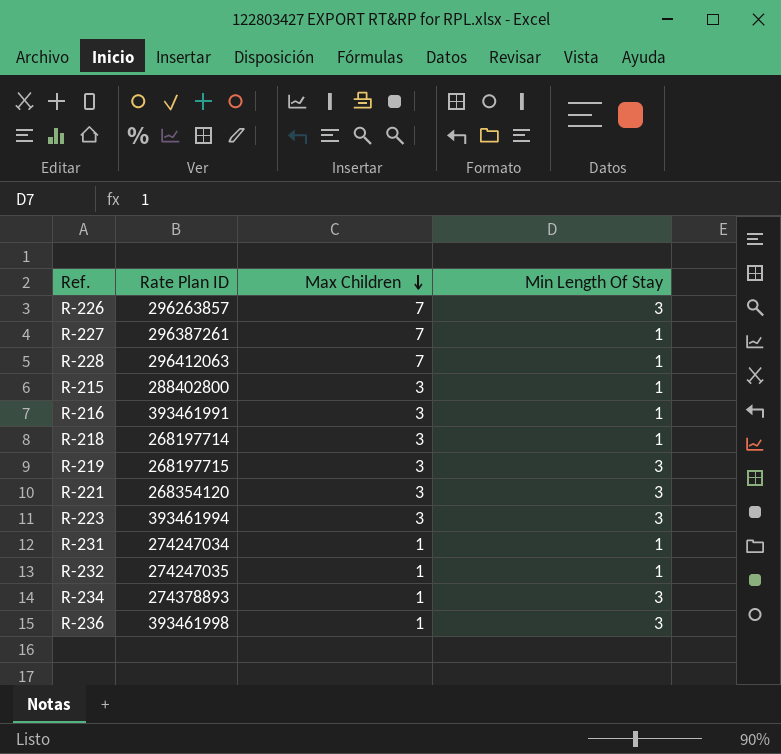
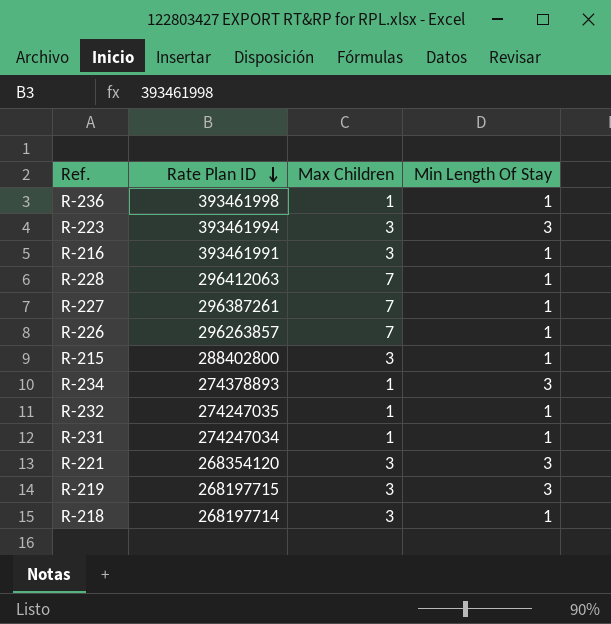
row order: Max Children descending -> Rate Plan ID descending
R-236 | Min Length Of Stay: 3 -> 1
R-226 | Min Length Of Stay: 3 -> 1

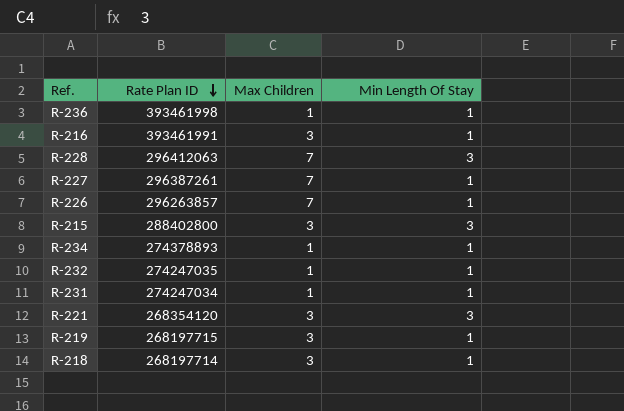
row R-223: 393461994 | 3 | 3 -> none
R-228 | Min Length Of Stay: 1 -> 3
R-215 | Min Length Of Stay: 1 -> 3
R-234 | Min Length Of Stay: 3 -> 1
R-219 | Min Length Of Stay: 3 -> 1

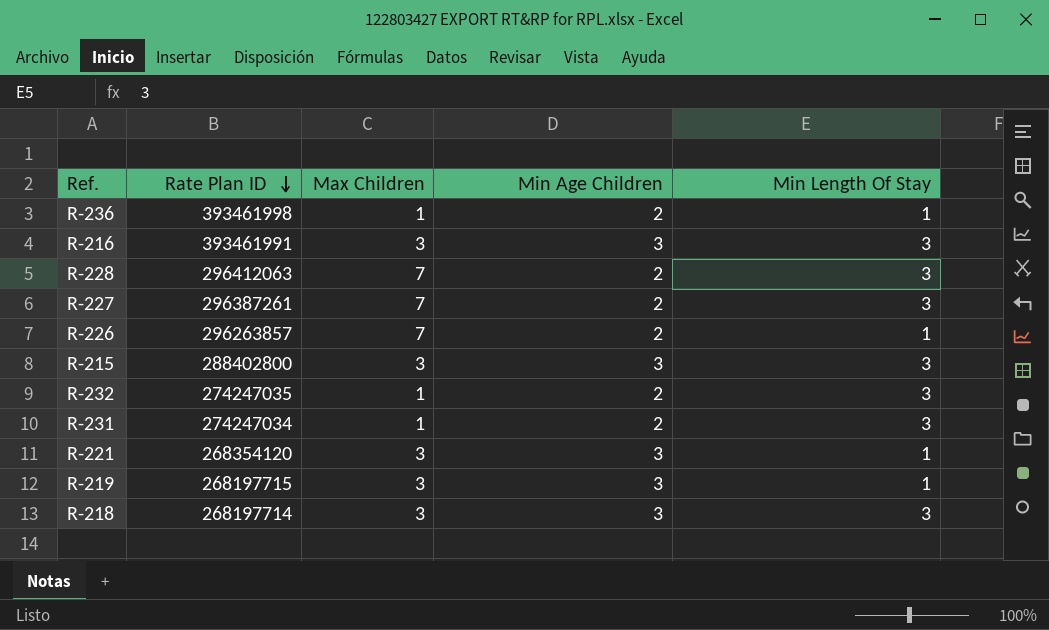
column Min Age Children | position: none -> 4
row R-234: 274378893 | 1 | 1 -> none
R-216 | Min Length Of Stay: 1 -> 3
R-227 | Min Length Of Stay: 1 -> 3
R-232 | Min Length Of Stay: 1 -> 3
R-231 | Min Length Of Stay: 1 -> 3
R-221 | Min Length Of Stay: 3 -> 1
R-218 | Min Length Of Stay: 1 -> 3

